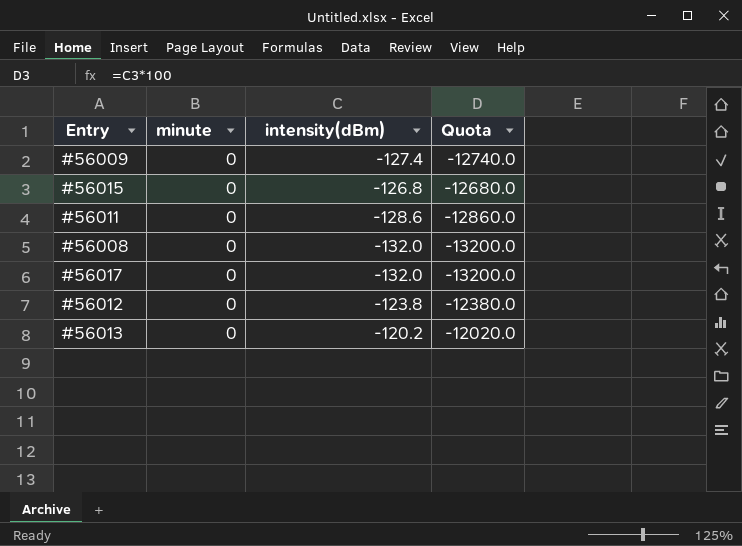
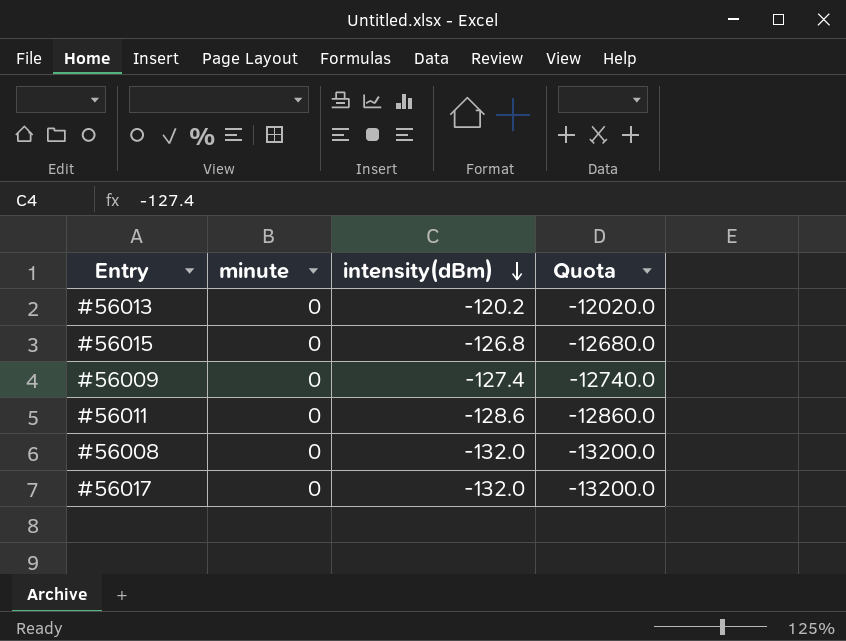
row order: none -> intensity(dBm) descending
row #56012: 0 | -123.8 | -12380.0 -> none

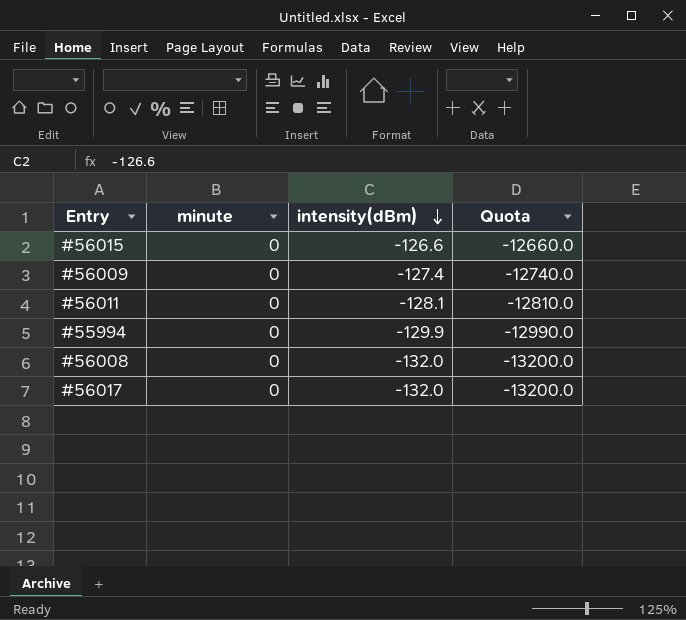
row #56013: 0 | -120.2 | -12020.0 -> none
#56015 | intensity(dBm): -126.8 -> -126.6
#56015 | Quota: -12680.0 -> -12660.0
#56011 | intensity(dBm): -128.6 -> -128.1
#56011 | Quota: -12860.0 -> -12810.0
row #55994: none -> 0 | -129.9 | -12990.0

